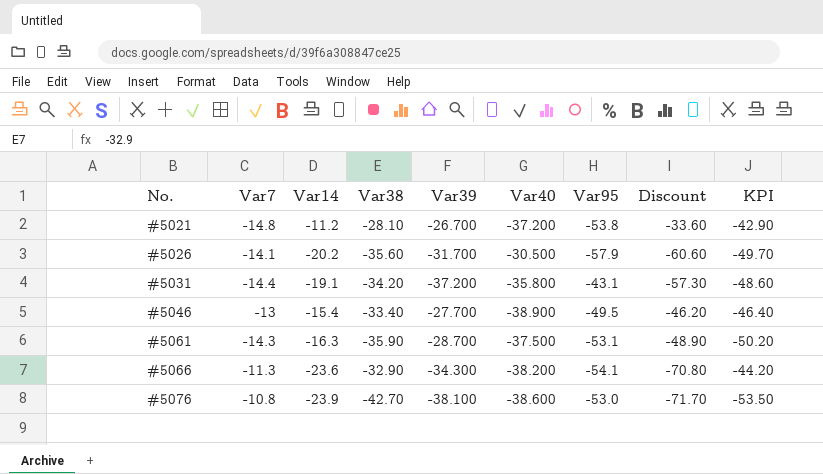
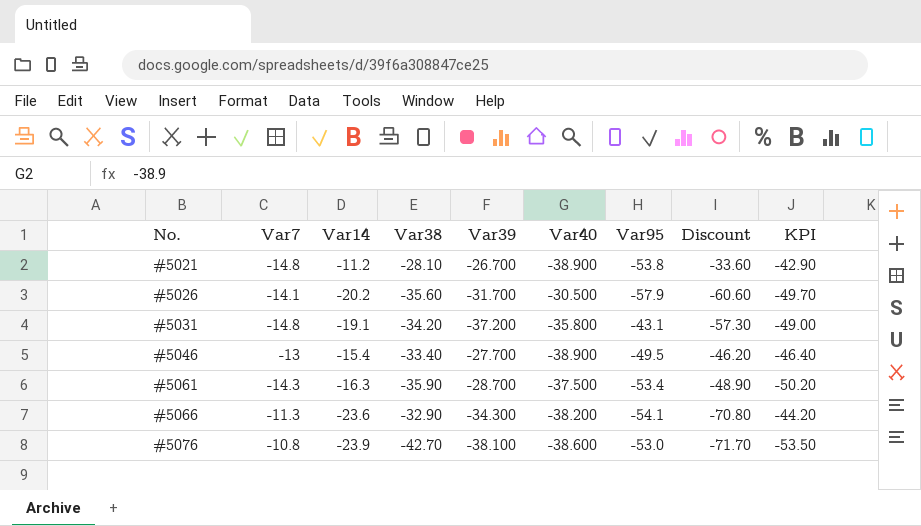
#5021 | Var40: -37.200 -> -38.900
#5031 | Var7: -14.4 -> -14.8
#5031 | KPI: -48.60 -> -49.00
#5061 | Var95: -53.1 -> -53.4

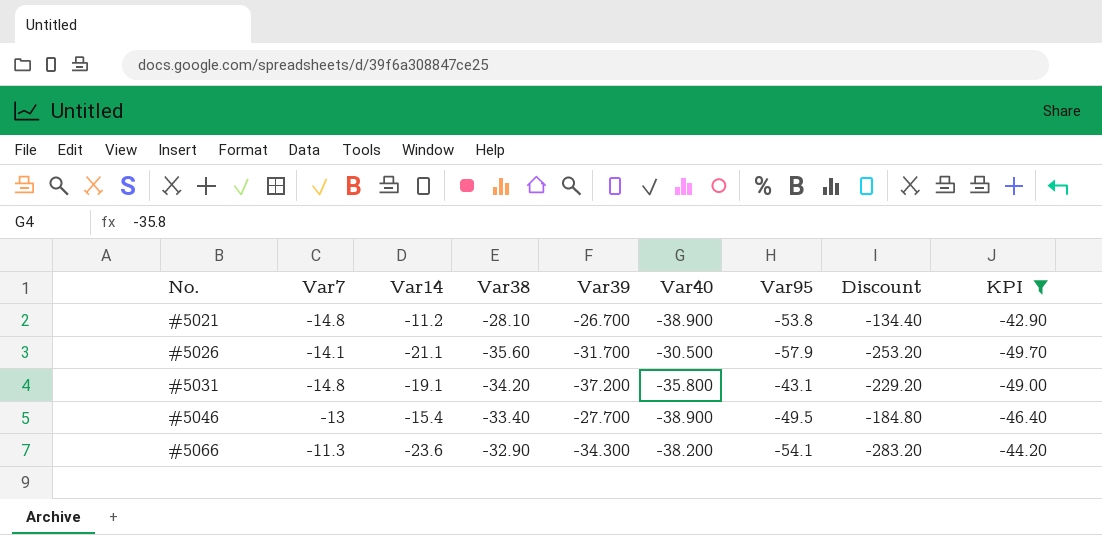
filter: none -> KPI >= -49.70
column Discount | formula: [Var14] * 3 -> [Var14] * 12
#5026 | Var14: -20.2 -> -21.1

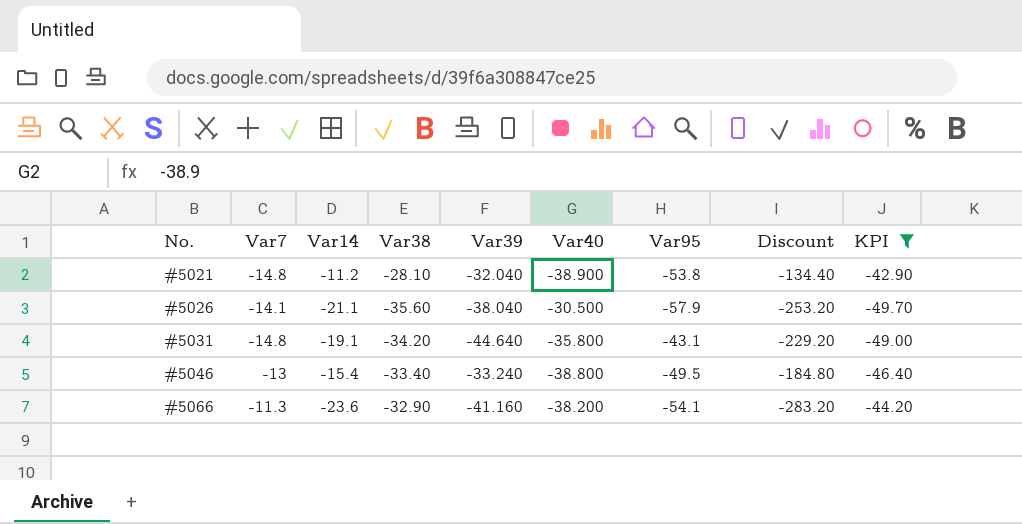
#5021 | Var39: -26.700 -> -32.040
#5026 | Var39: -31.700 -> -38.040
#5031 | Var39: -37.200 -> -44.640
#5046 | Var39: -27.700 -> -33.240
#5046 | Var40: -38.900 -> -38.800
#5066 | Var39: -34.300 -> -41.160

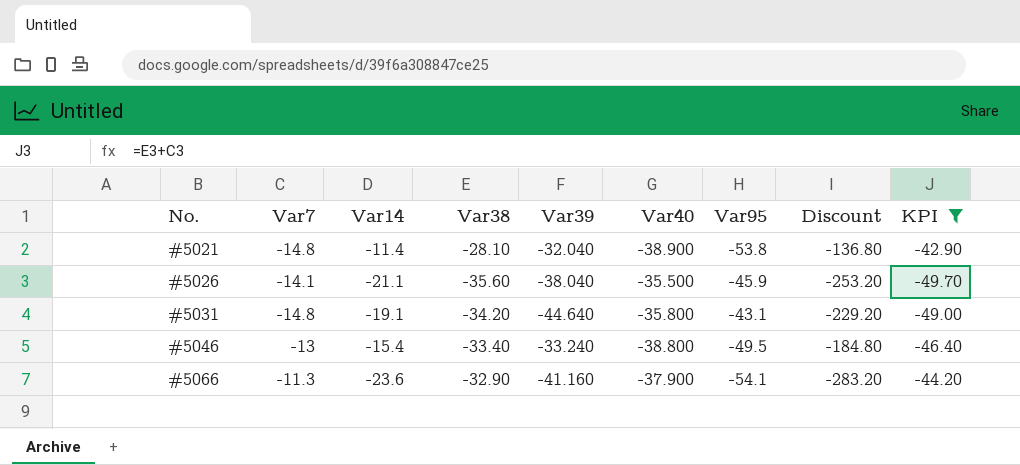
#5021 | Var14: -11.2 -> -11.4
#5021 | Discount: -134.40 -> -136.80
#5026 | Var40: -30.500 -> -35.500
#5026 | Var95: -57.9 -> -45.9
#5066 | Var40: -38.200 -> -37.900

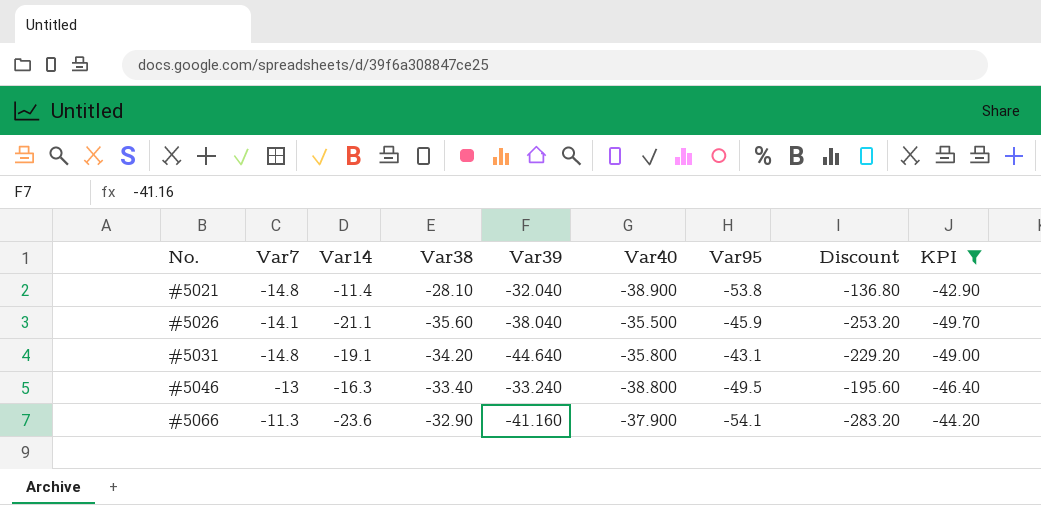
#5046 | Var14: -15.4 -> -16.3
#5046 | Discount: -184.80 -> -195.60

